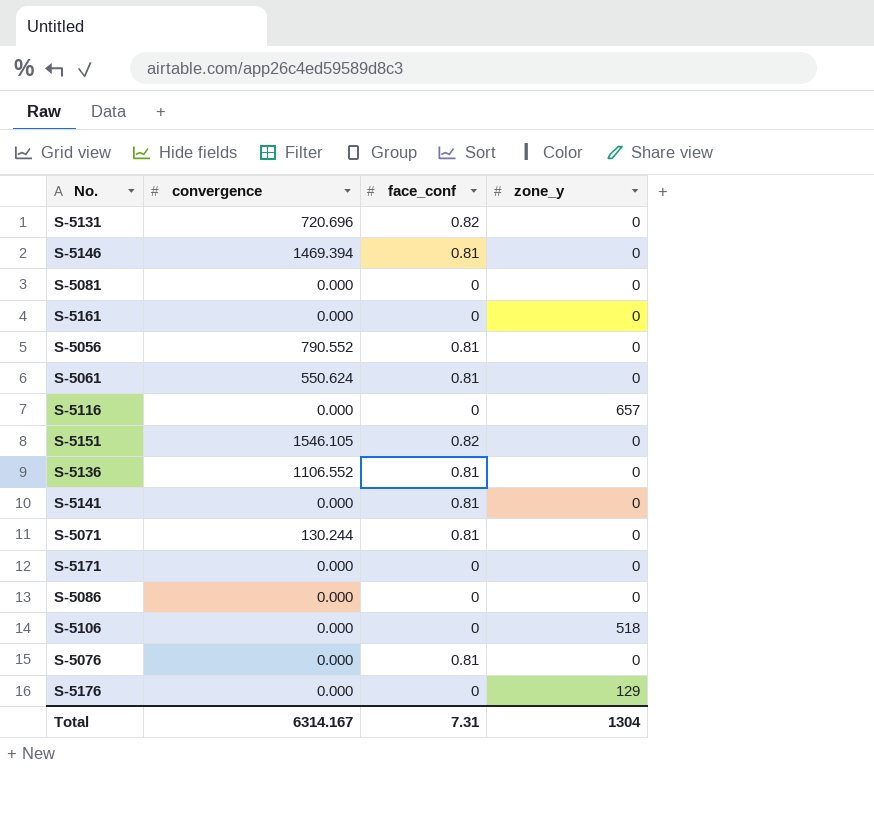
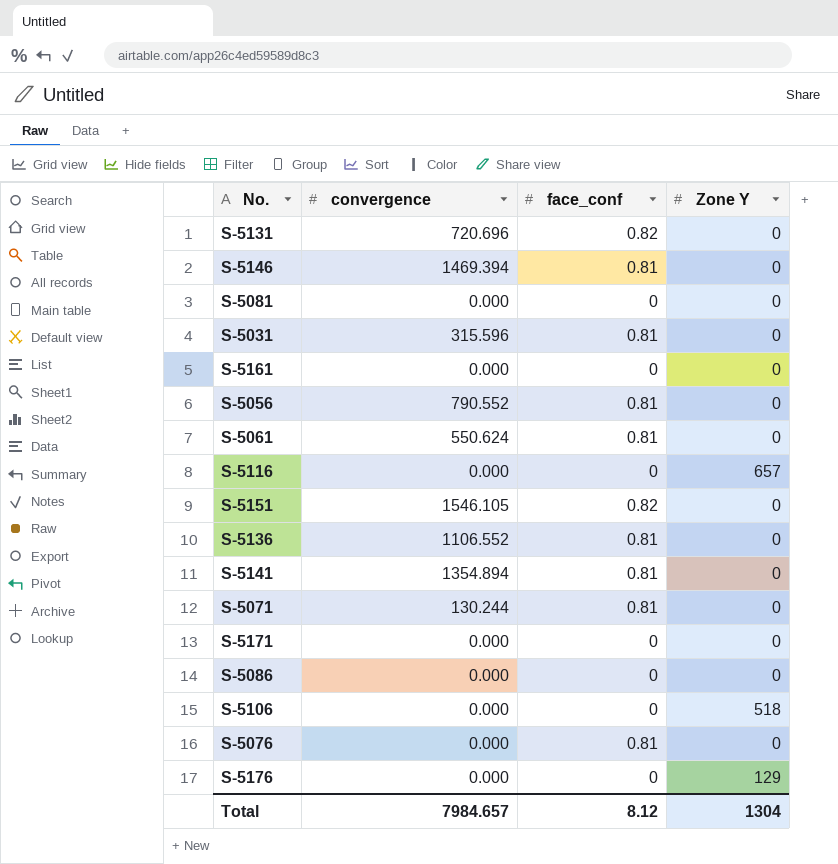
column name: zone_y -> Zone Y
row S-5031: none -> 315.596 | 0.81 | 0
S-5141 | convergence: 0.000 -> 1354.894
Total | convergence: 6314.167 -> 7984.657
Total | face_conf: 7.31 -> 8.12

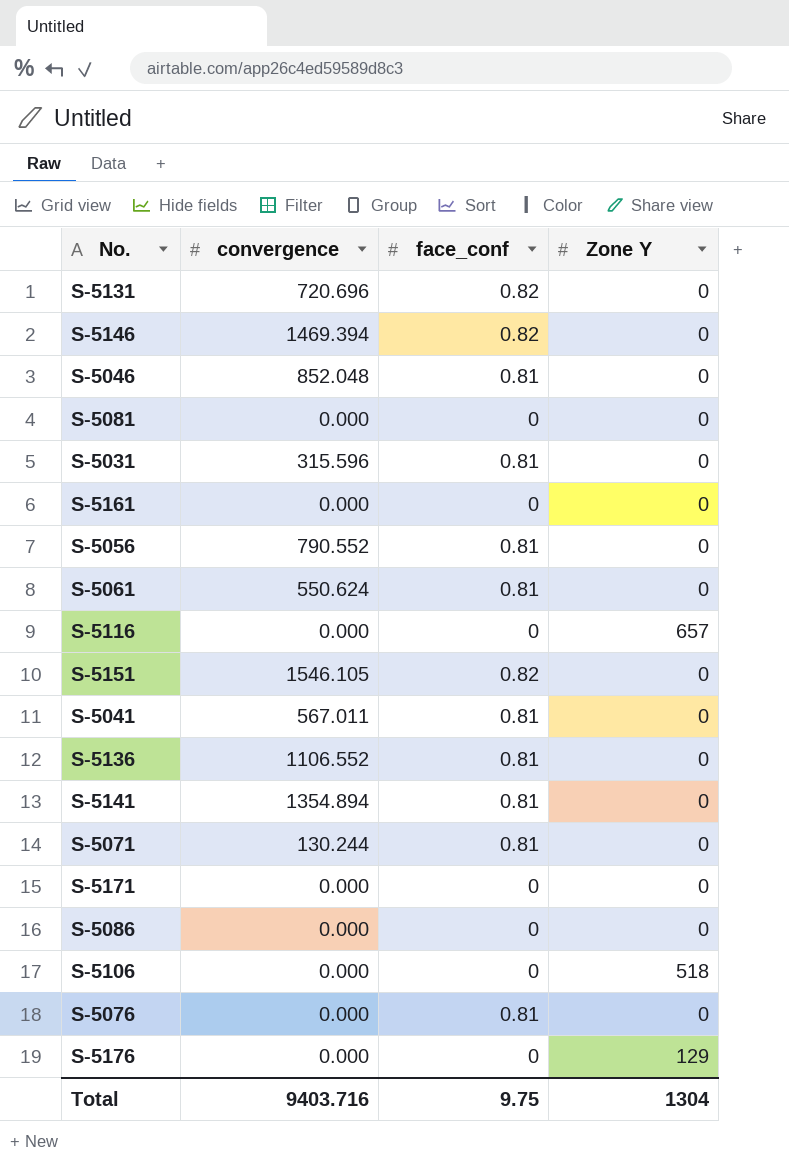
S-5146 | face_conf: 0.81 -> 0.82
row S-5046: none -> 852.048 | 0.81 | 0
row S-5041: none -> 567.011 | 0.81 | 0
Total | convergence: 7984.657 -> 9403.716
Total | face_conf: 8.12 -> 9.75

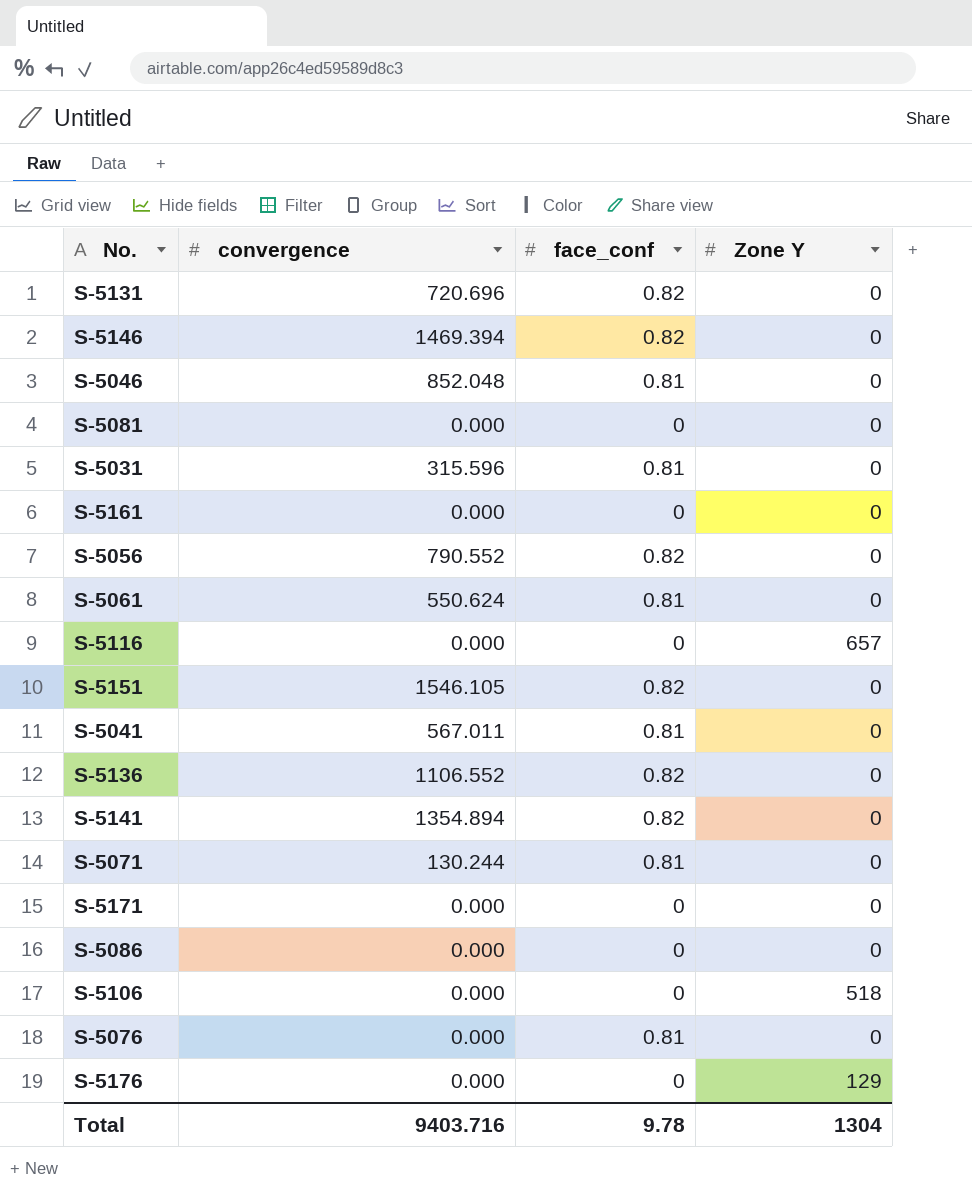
S-5056 | face_conf: 0.81 -> 0.82
S-5136 | face_conf: 0.81 -> 0.82
S-5141 | face_conf: 0.81 -> 0.82
Total | face_conf: 9.75 -> 9.78

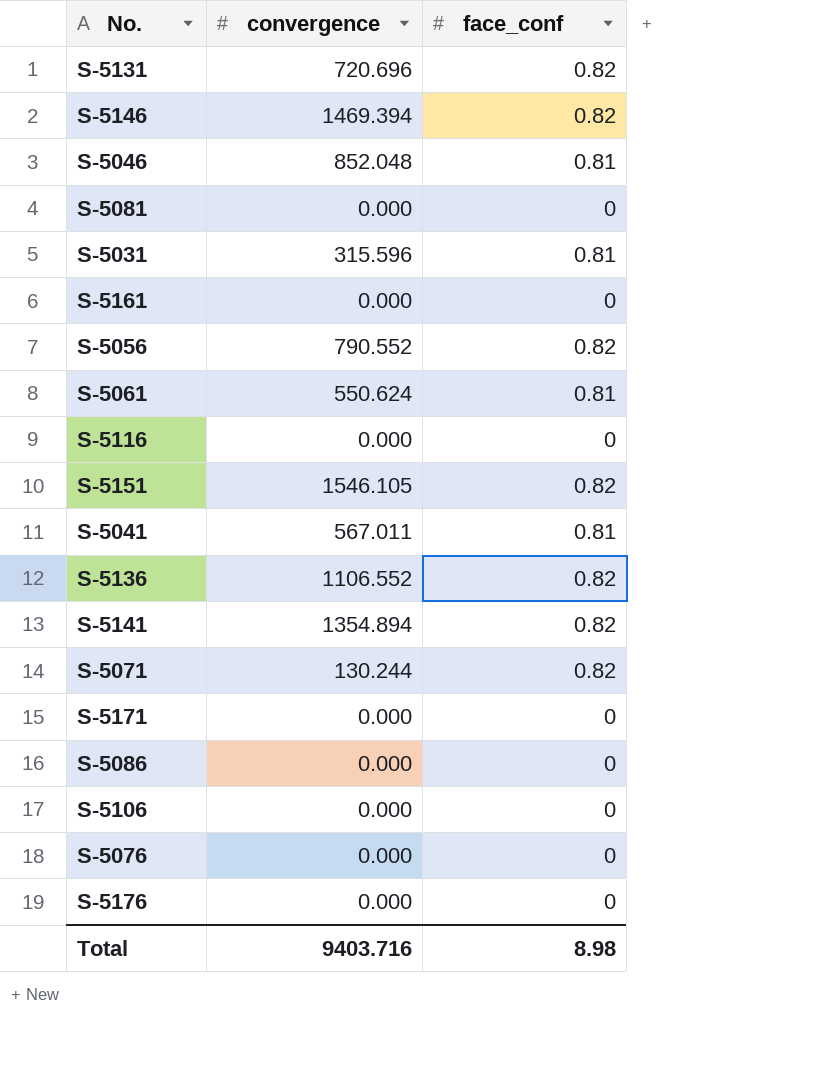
column Zone Y | position: 4 -> none
S-5071 | face_conf: 0.81 -> 0.82
S-5076 | face_conf: 0.81 -> 0
Total | face_conf: 9.78 -> 8.98

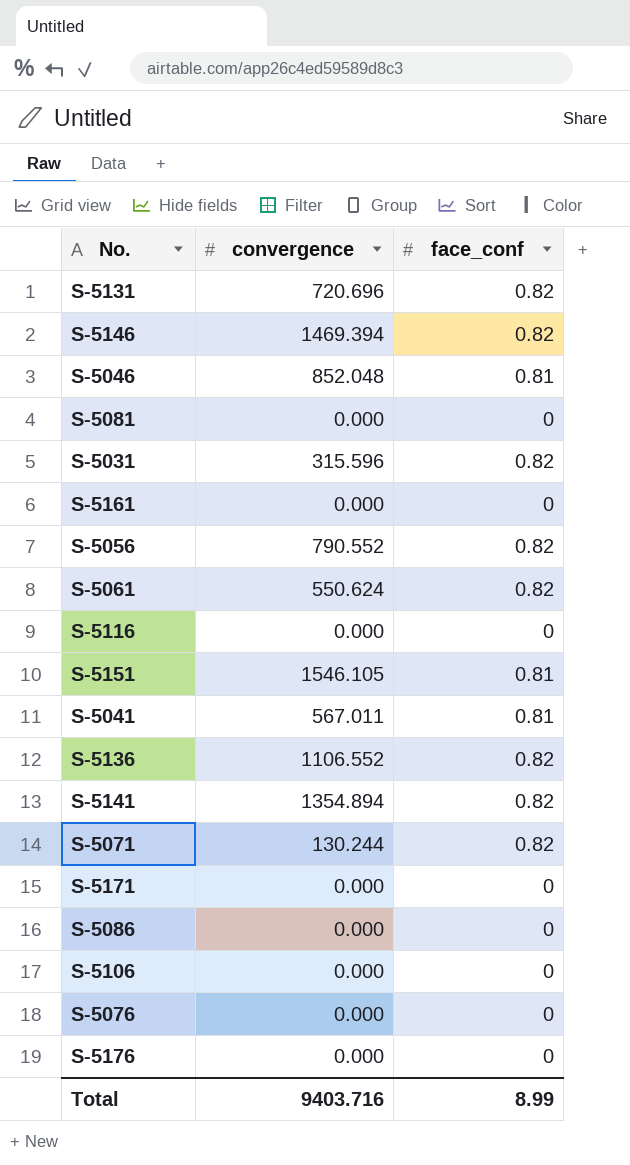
S-5031 | face_conf: 0.81 -> 0.82
S-5061 | face_conf: 0.81 -> 0.82
S-5151 | face_conf: 0.82 -> 0.81
Total | face_conf: 8.98 -> 8.99

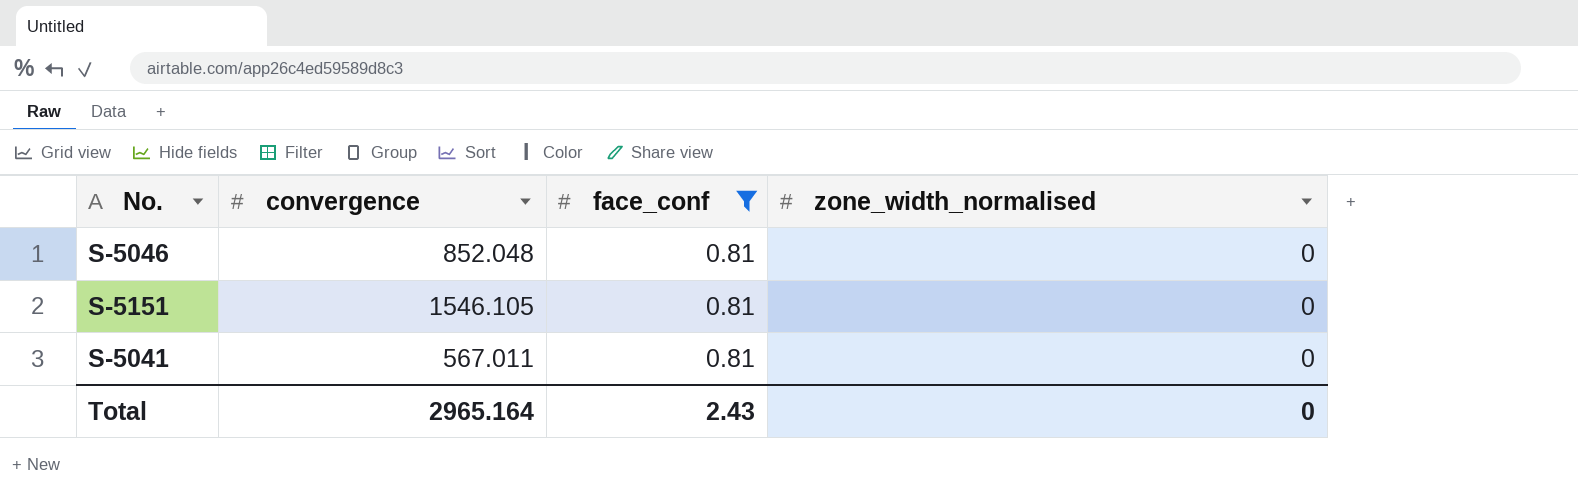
filter: none -> face_conf = 0.81
column zone_width_normalised | position: none -> 4
Total | convergence: 9403.716 -> 2965.164
Total | face_conf: 8.99 -> 2.43

